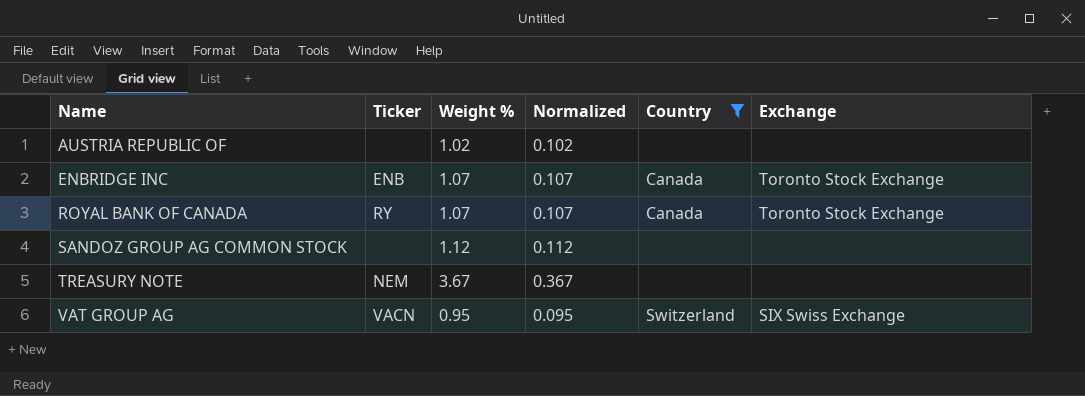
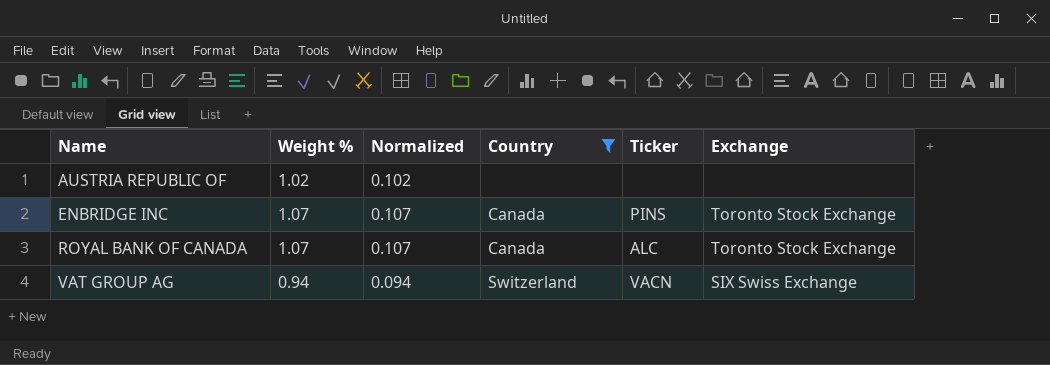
column Ticker | position: 2 -> 5
row SANDOZ GROUP AG COMMON STOCK: none | 1.12 | 0.112 | none | none -> none
row TREASURY NOTE: NEM | 3.67 | 0.367 | none | none -> none
ENBRIDGE INC | Ticker: ENB -> PINS
ROYAL BANK OF CANADA | Ticker: RY -> ALC
VAT GROUP AG | Weight %: 0.95 -> 0.94
VAT GROUP AG | Normalized: 0.095 -> 0.094

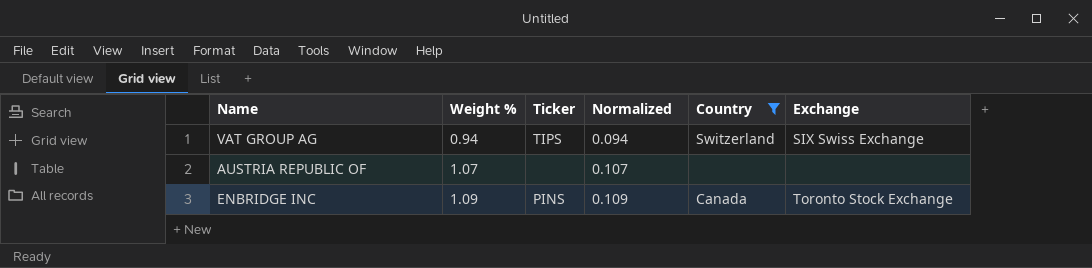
row order: Name ascending -> Weight % ascending
column Ticker | position: 5 -> 3
row ROYAL BANK OF CANADA: 1.07 | 0.107 | Canada | ALC | Toronto Stock Exchange -> none
VAT GROUP AG | Ticker: VACN -> TIPS
AUSTRIA REPUBLIC OF | Weight %: 1.02 -> 1.07
AUSTRIA REPUBLIC OF | Normalized: 0.102 -> 0.107
ENBRIDGE INC | Weight %: 1.07 -> 1.09
ENBRIDGE INC | Normalized: 0.107 -> 0.109

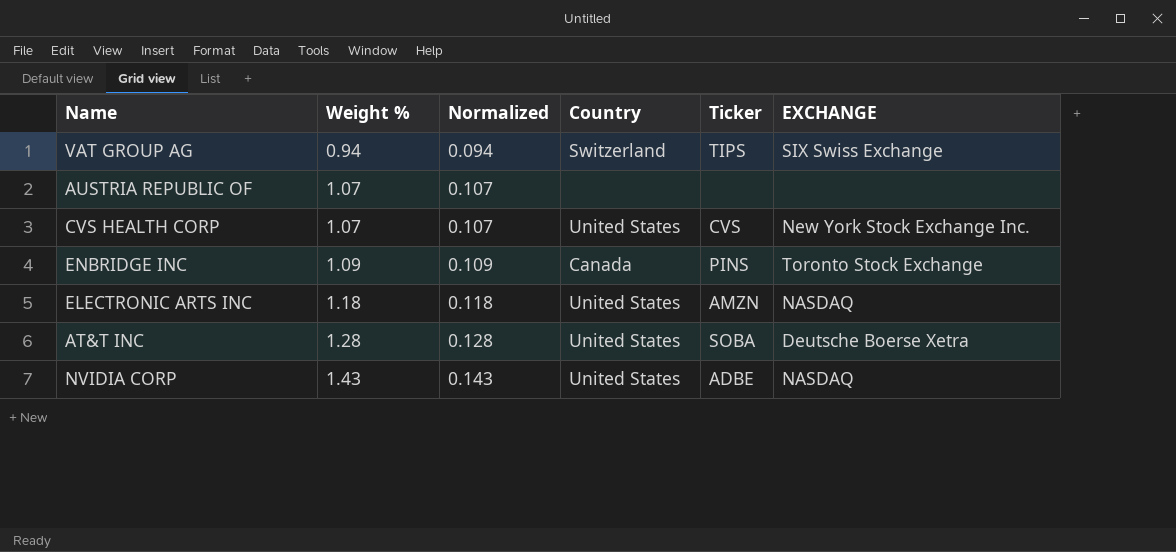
filter: Country != United States -> none
column Ticker | position: 3 -> 5
column name: Exchange -> EXCHANGE

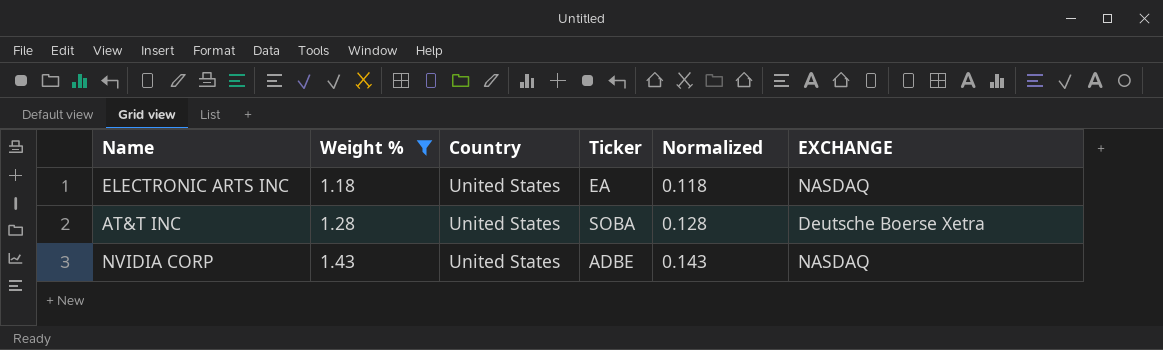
filter: none -> Weight % >= 1.18
column Normalized | position: 3 -> 5
ELECTRONIC ARTS INC | Ticker: AMZN -> EA

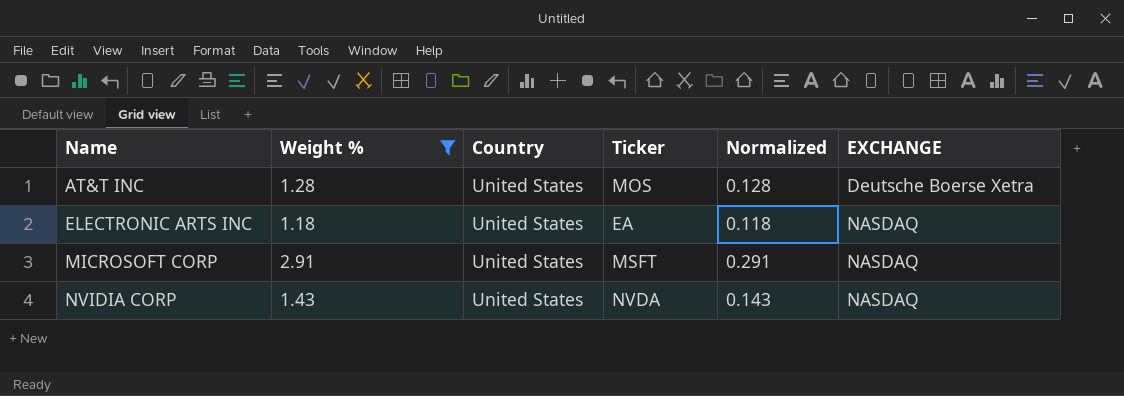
row order: Weight % ascending -> Name ascending
AT&T INC | Ticker: SOBA -> MOS
row MICROSOFT CORP: none -> 2.91 | United States | MSFT | 0.291 | NASDAQ
NVIDIA CORP | Ticker: ADBE -> NVDA

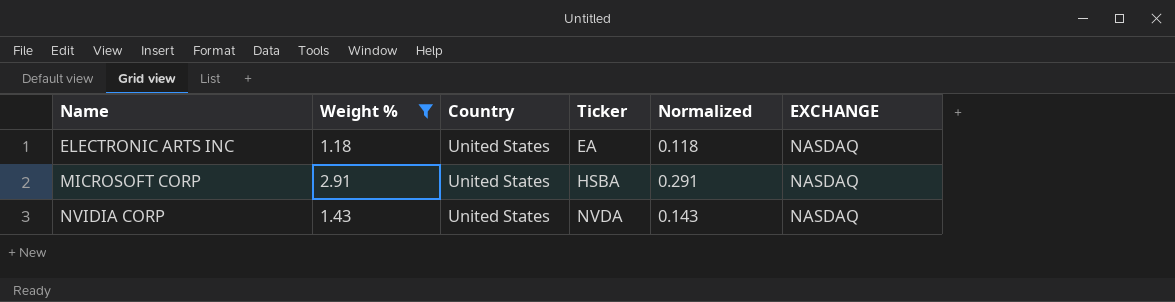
row AT&T INC: 1.28 | United States | MOS | 0.128 | Deutsche Boerse Xetra -> none
MICROSOFT CORP | Ticker: MSFT -> HSBA

